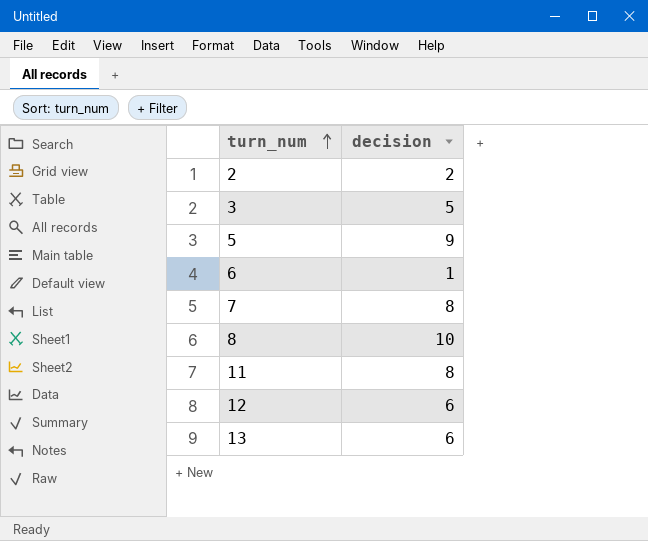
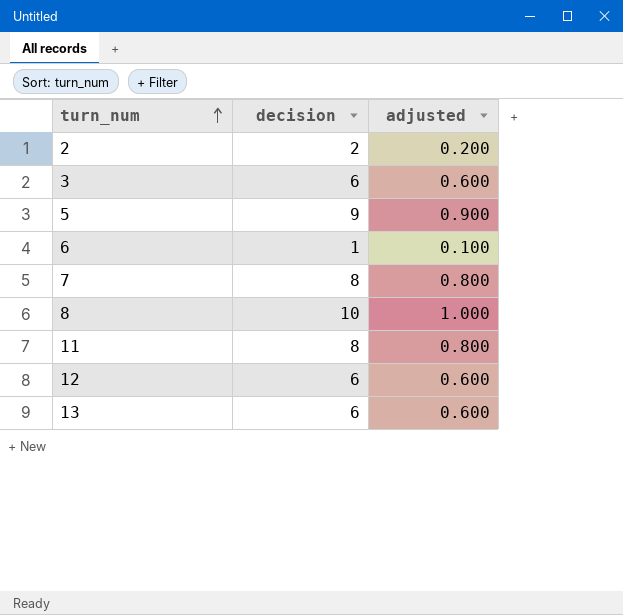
column adjusted | formula: none -> [decision] * 0.1
3 | decision: 5 -> 6

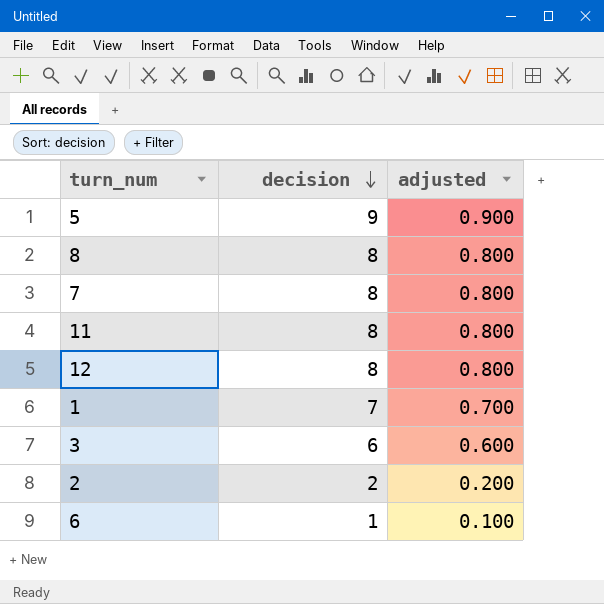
row order: turn_num ascending -> decision descending
row 13: 6 | 0.600 -> none
8 | decision: 10 -> 8
8 | adjusted: 1.000 -> 0.800
12 | decision: 6 -> 8
12 | adjusted: 0.600 -> 0.800
row 1: none -> 7 | 0.700

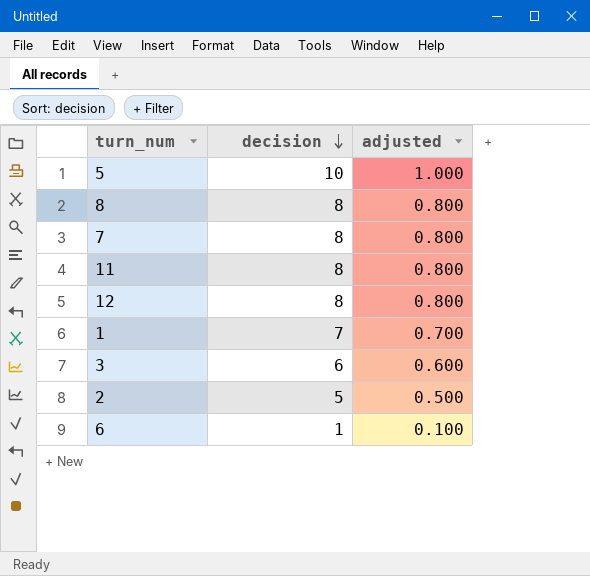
5 | decision: 9 -> 10
5 | adjusted: 0.900 -> 1.000
2 | decision: 2 -> 5
2 | adjusted: 0.200 -> 0.500

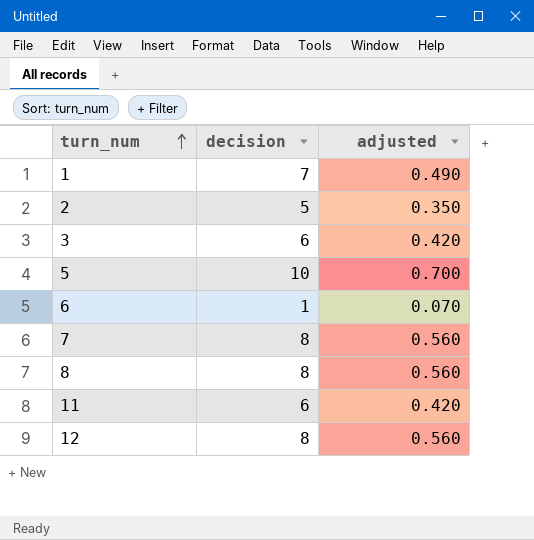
row order: decision descending -> turn_num ascending
column adjusted | formula: [decision] * 0.1 -> [decision] * 0.07
11 | decision: 8 -> 6

